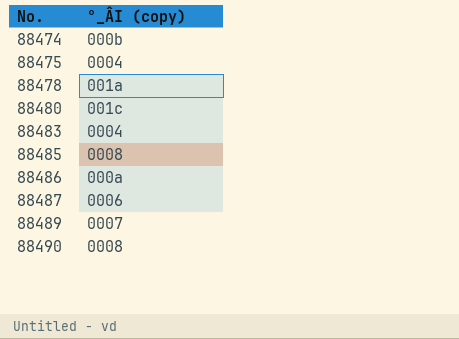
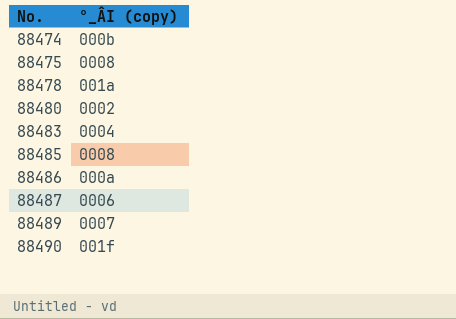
88475 | °_ÂI (copy): 0004 -> 0008
88480 | °_ÂI (copy): 001c -> 0002
88490 | °_ÂI (copy): 0008 -> 001f

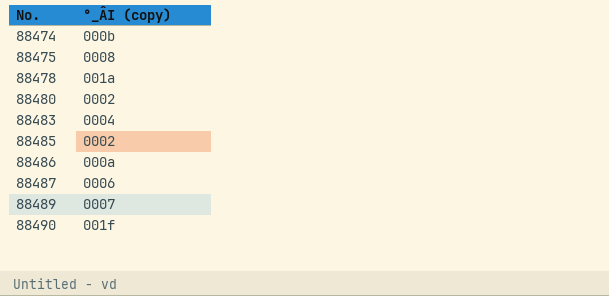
88485 | °_ÂI (copy): 0008 -> 0002

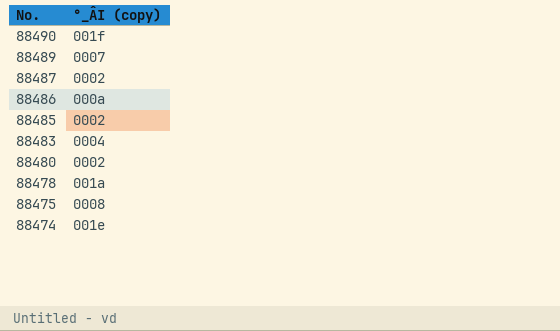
row order: No. ascending -> No. descending
88487 | °_ÂI (copy): 0006 -> 0002
88474 | °_ÂI (copy): 000b -> 001e

